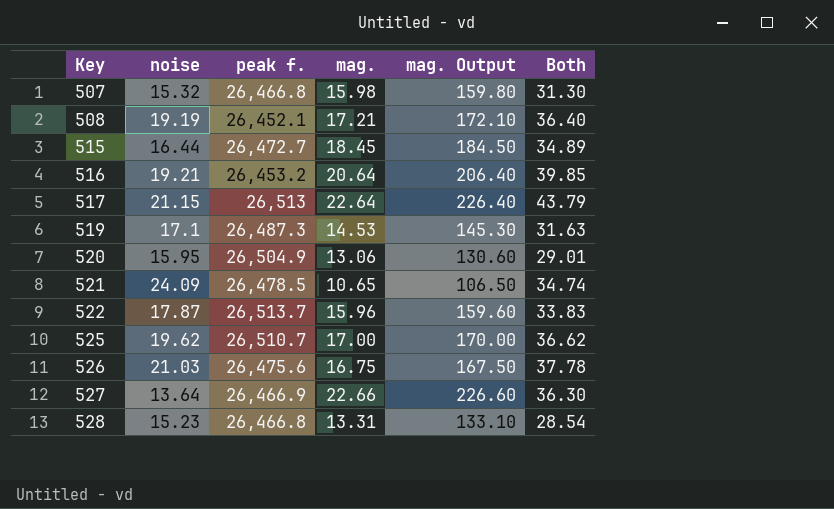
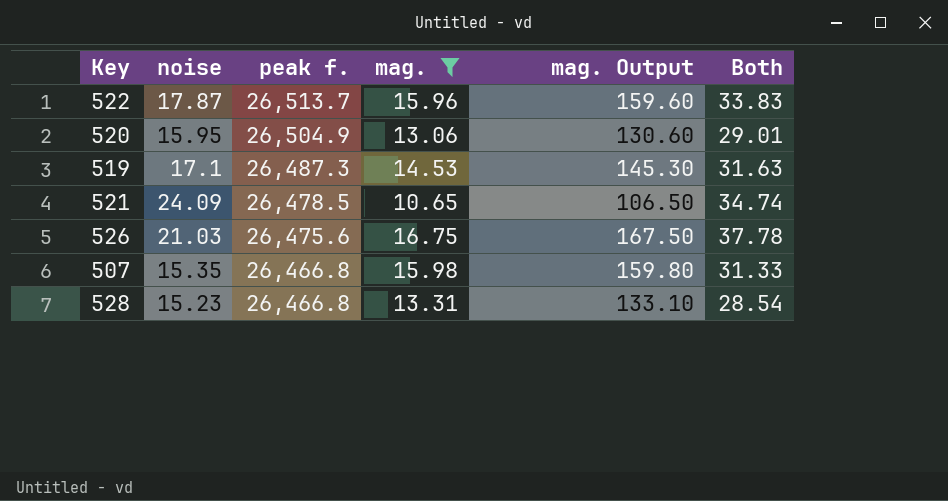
filter: none -> mag. <= 16.75
row order: Key ascending -> peak f. descending
507 | noise: 15.32 -> 15.35
507 | Both: 31.30 -> 31.33

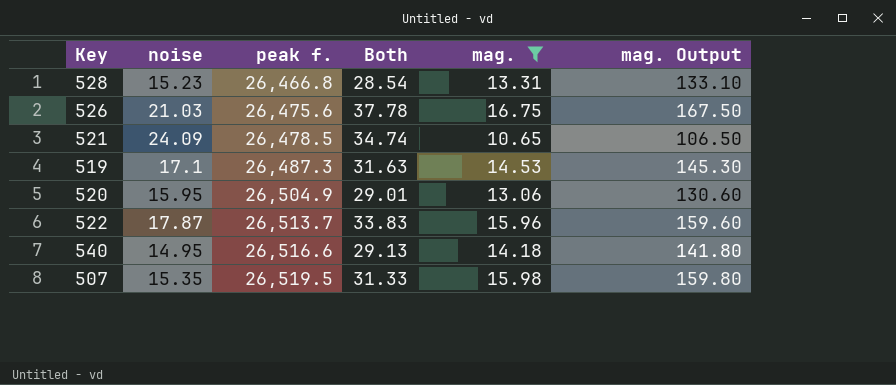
row order: peak f. descending -> peak f. ascending
column Both | position: 6 -> 4
row 540: none -> 14.95 | 26,516.6 | 29.13 | 14.18 | 141.80
507 | peak f.: 26,466.8 -> 26,519.5

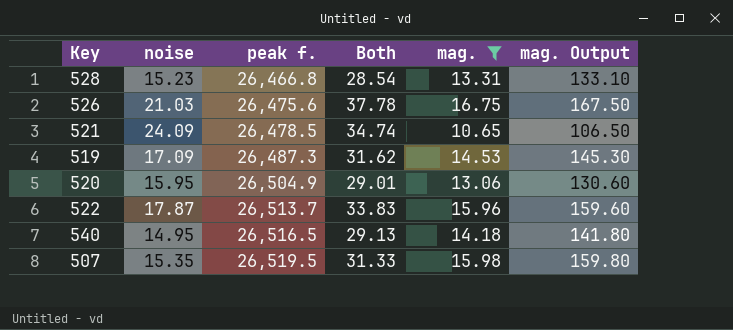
519 | noise: 17.1 -> 17.09
519 | Both: 31.63 -> 31.62
540 | peak f.: 26,516.6 -> 26,516.5

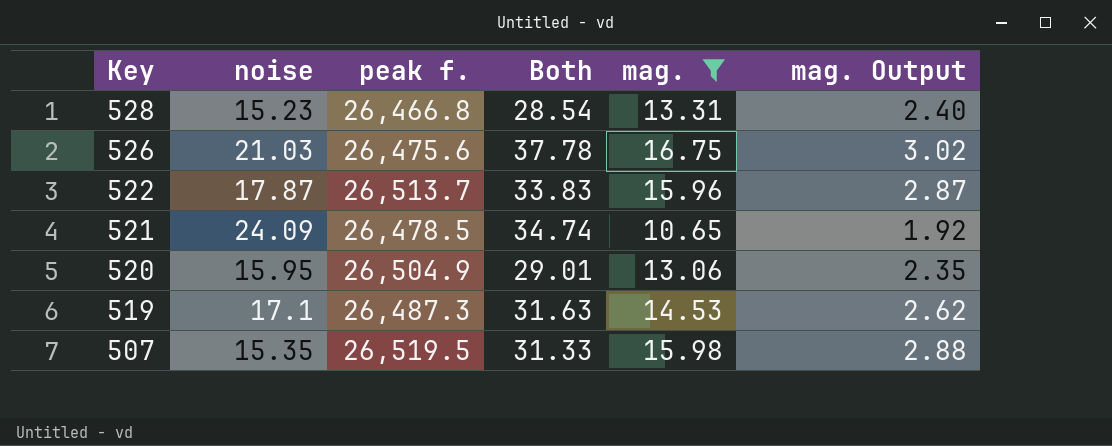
row order: peak f. ascending -> Key descending
column mag. Output | formula: [mag.] * 10 -> [mag.] * 0.18
row 540: 14.95 | 26,516.5 | 29.13 | 14.18 | 141.80 -> none
519 | noise: 17.09 -> 17.1
519 | Both: 31.62 -> 31.63

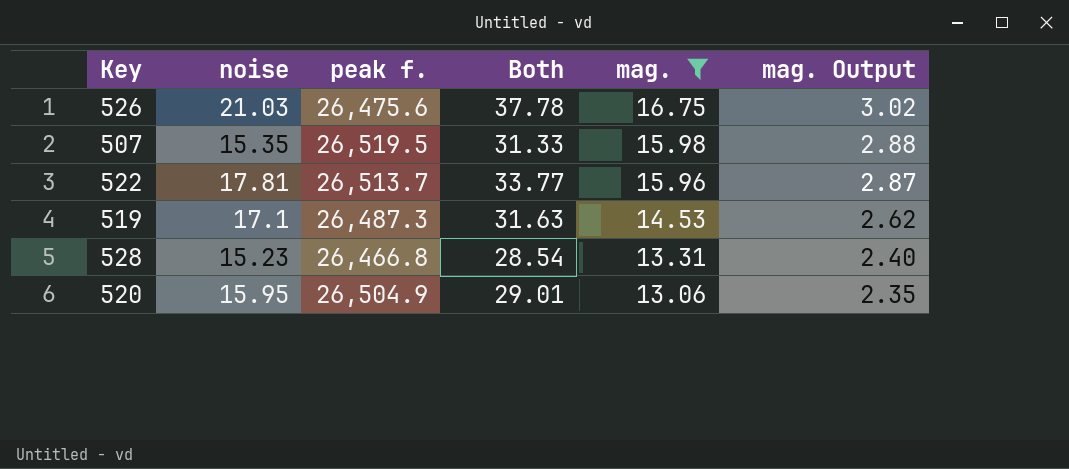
row order: Key descending -> mag. descending
row 521: 24.09 | 26,478.5 | 34.74 | 10.65 | 1.92 -> none
522 | noise: 17.87 -> 17.81
522 | Both: 33.83 -> 33.77

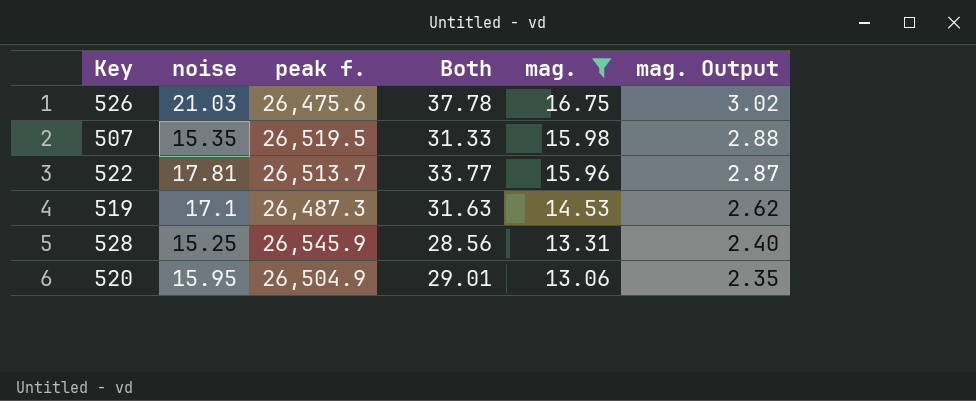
528 | noise: 15.23 -> 15.25
528 | peak f.: 26,466.8 -> 26,545.9
528 | Both: 28.54 -> 28.56

